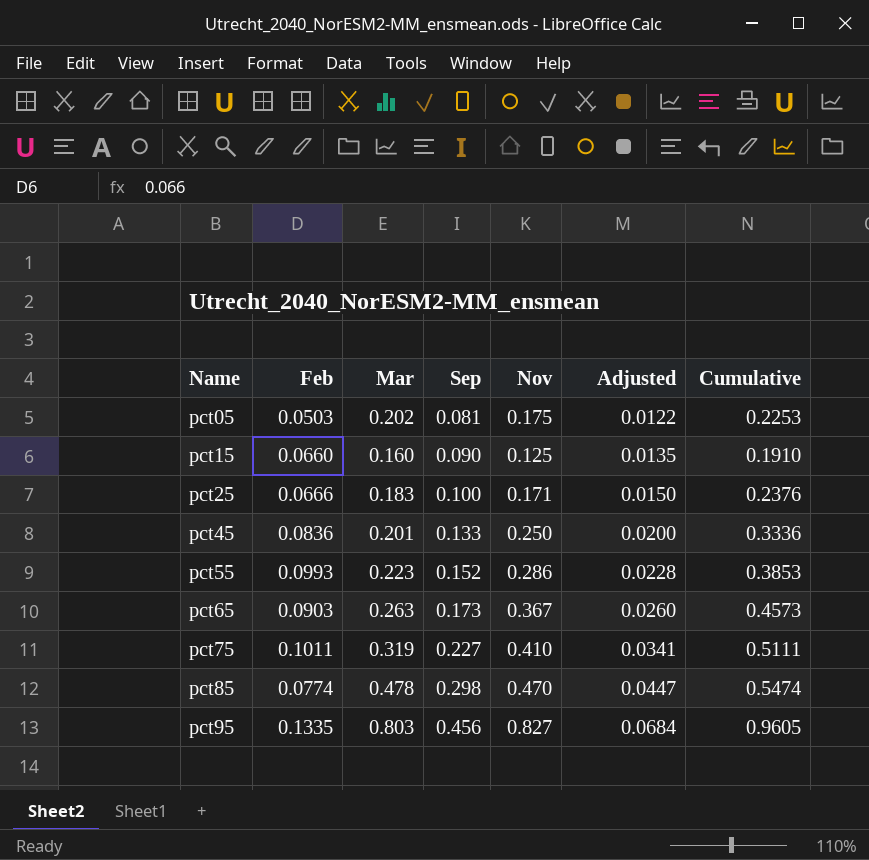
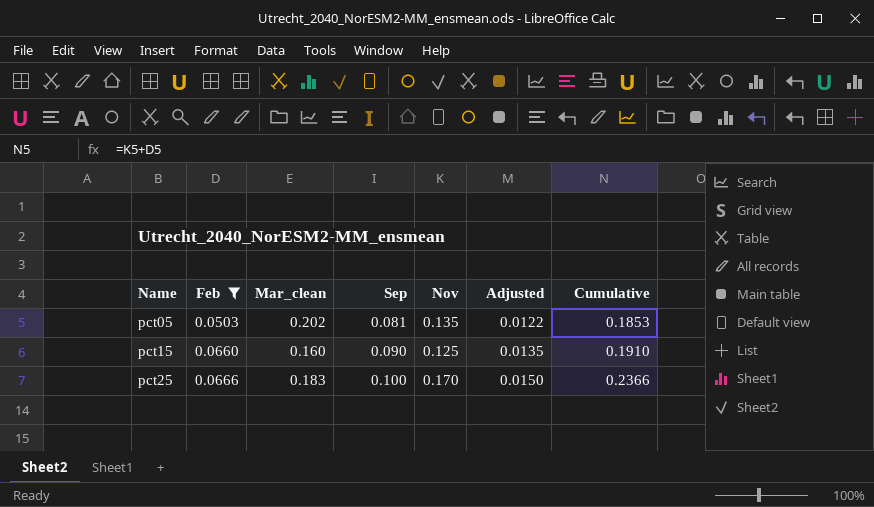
filter: none -> Feb <= 0.0666
column name: Mar -> Mar_clean
pct05 | Nov: 0.175 -> 0.135
pct05 | Cumulative: 0.2253 -> 0.1853
pct25 | Nov: 0.171 -> 0.170
pct25 | Cumulative: 0.2376 -> 0.2366

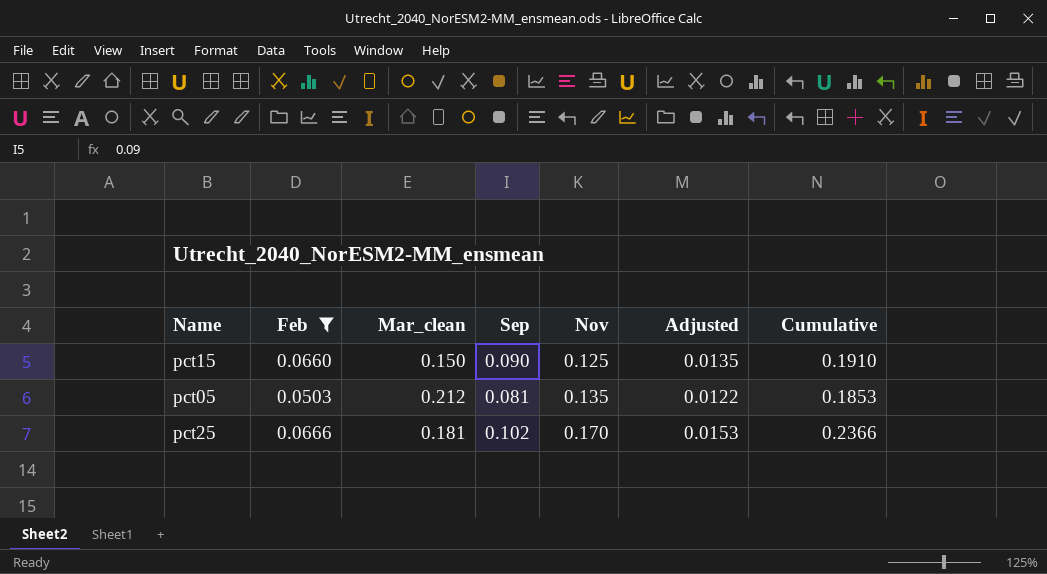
row order: Name ascending -> Nov ascending
pct15 | Mar_clean: 0.160 -> 0.150
pct05 | Mar_clean: 0.202 -> 0.212
pct25 | Mar_clean: 0.183 -> 0.181
pct25 | Sep: 0.100 -> 0.102
pct25 | Adjusted: 0.0150 -> 0.0153

